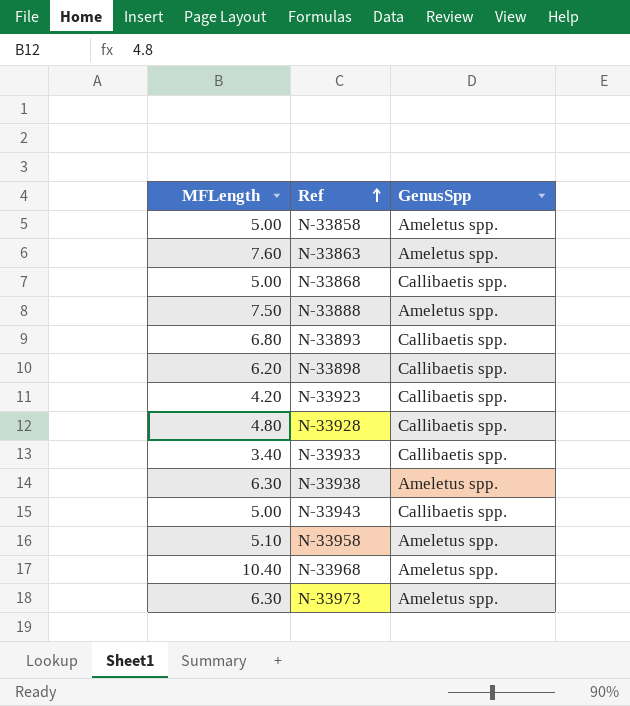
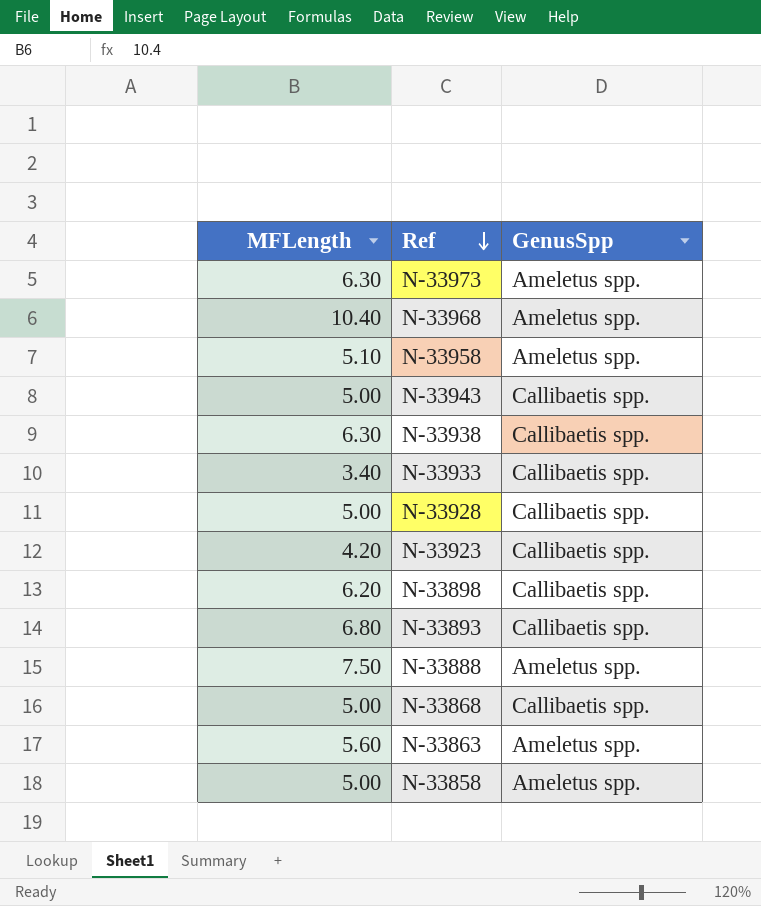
row order: Ref ascending -> Ref descending
N-33938 | GenusSpp: Ameletus spp. -> Callibaetis spp.
N-33928 | MFLength: 4.80 -> 5.00
N-33863 | MFLength: 7.60 -> 5.60

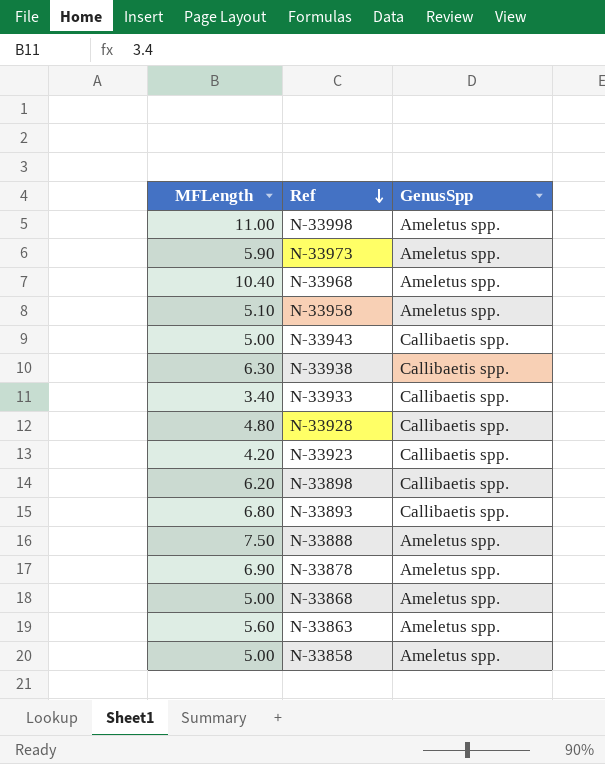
row N-33998: none -> 11.00 | Ameletus spp.
N-33973 | MFLength: 6.30 -> 5.90
N-33928 | MFLength: 5.00 -> 4.80
row N-33878: none -> 6.90 | Ameletus spp.
N-33868 | GenusSpp: Callibaetis spp. -> Ameletus spp.

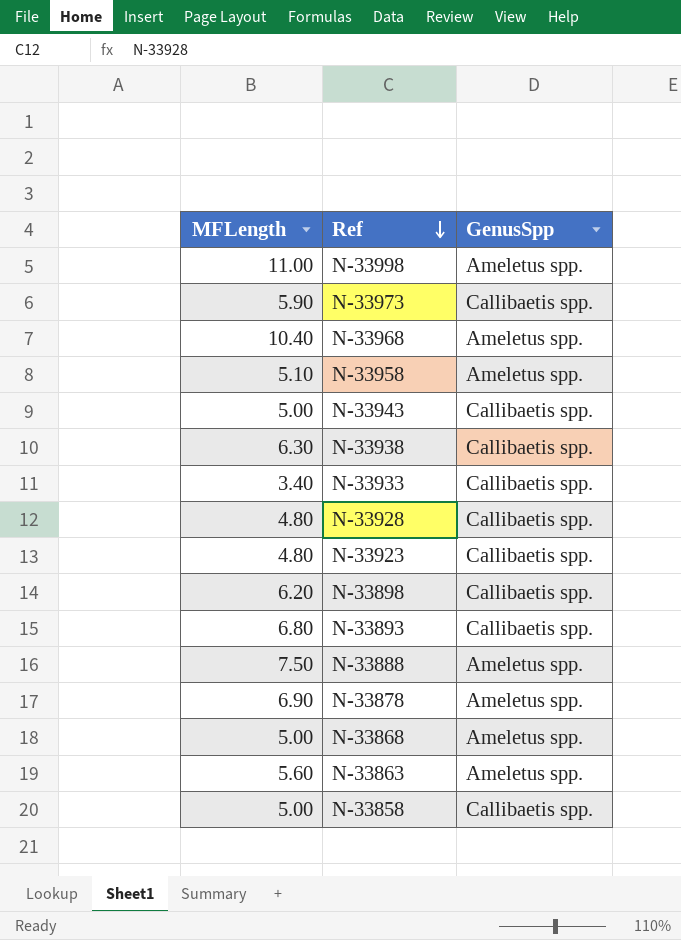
N-33973 | GenusSpp: Ameletus spp. -> Callibaetis spp.
N-33923 | MFLength: 4.20 -> 4.80
N-33858 | GenusSpp: Ameletus spp. -> Callibaetis spp.

